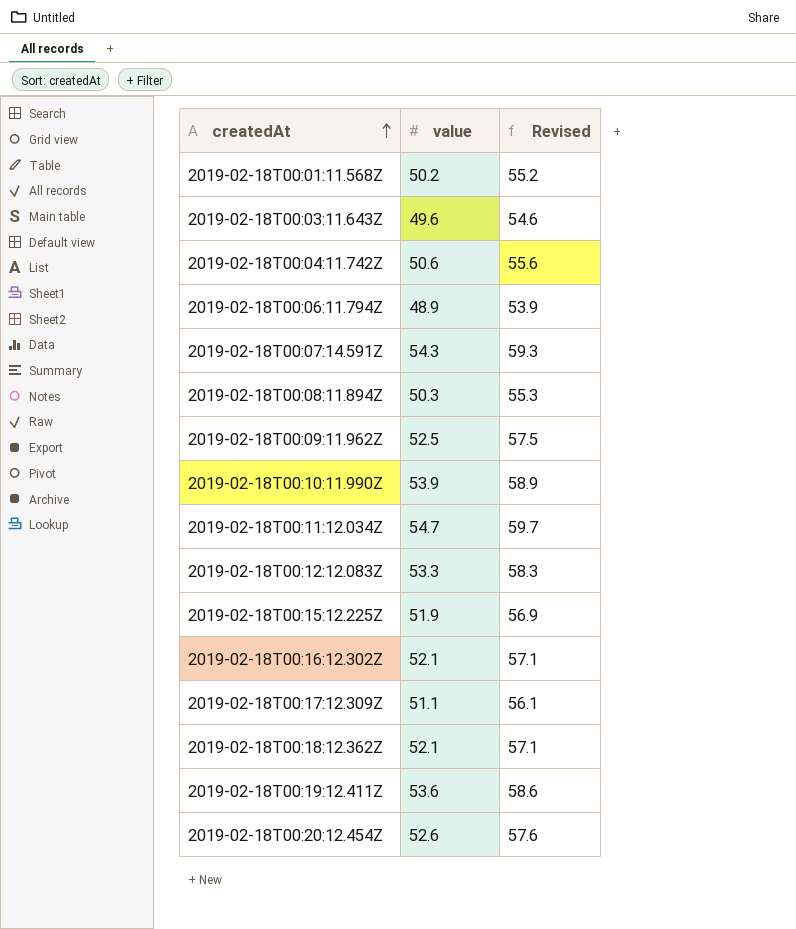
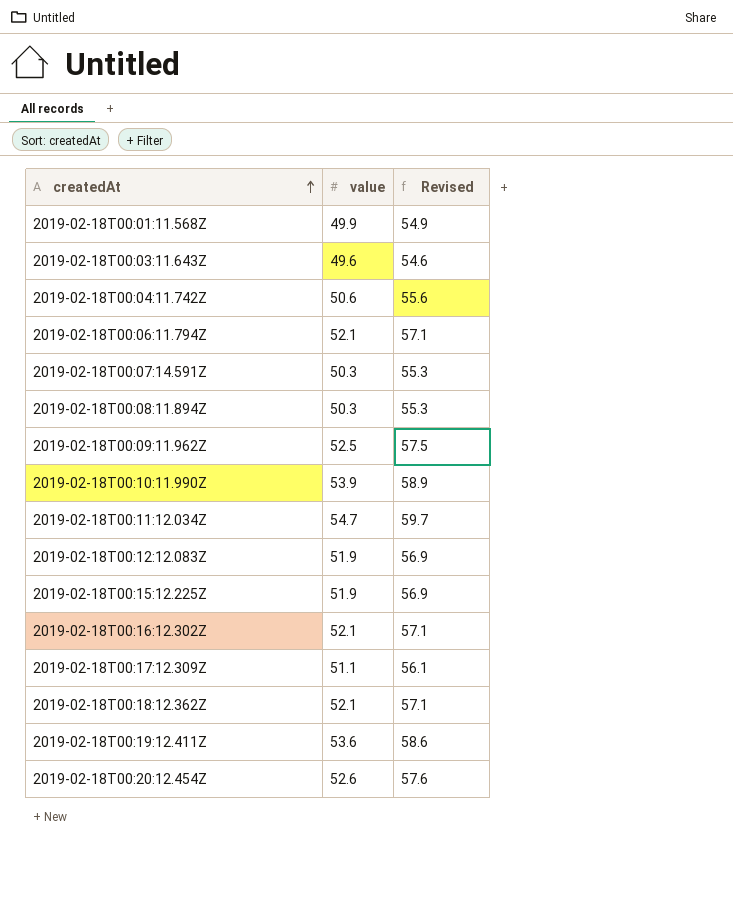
2019-02-18T00:01:11.568Z | value: 50.2 -> 49.9
2019-02-18T00:01:11.568Z | Revised: 55.2 -> 54.9
2019-02-18T00:06:11.794Z | value: 48.9 -> 52.1
2019-02-18T00:06:11.794Z | Revised: 53.9 -> 57.1
2019-02-18T00:07:14.591Z | value: 54.3 -> 50.3
2019-02-18T00:07:14.591Z | Revised: 59.3 -> 55.3
2019-02-18T00:12:12.083Z | value: 53.3 -> 51.9
2019-02-18T00:12:12.083Z | Revised: 58.3 -> 56.9

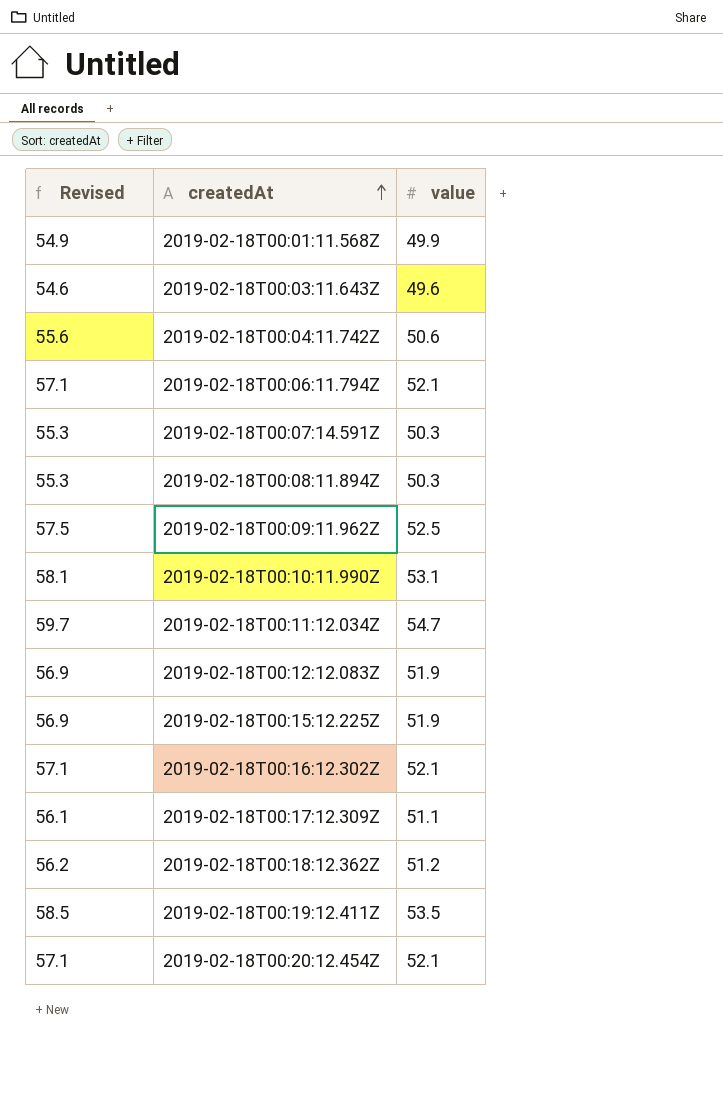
column Revised | position: 3 -> 1
2019-02-18T00:10:11.990Z | Revised: 58.9 -> 58.1
2019-02-18T00:10:11.990Z | value: 53.9 -> 53.1
2019-02-18T00:18:12.362Z | Revised: 57.1 -> 56.2
2019-02-18T00:18:12.362Z | value: 52.1 -> 51.2
2019-02-18T00:19:12.411Z | Revised: 58.6 -> 58.5
2019-02-18T00:19:12.411Z | value: 53.6 -> 53.5
2019-02-18T00:20:12.454Z | Revised: 57.6 -> 57.1
2019-02-18T00:20:12.454Z | value: 52.6 -> 52.1

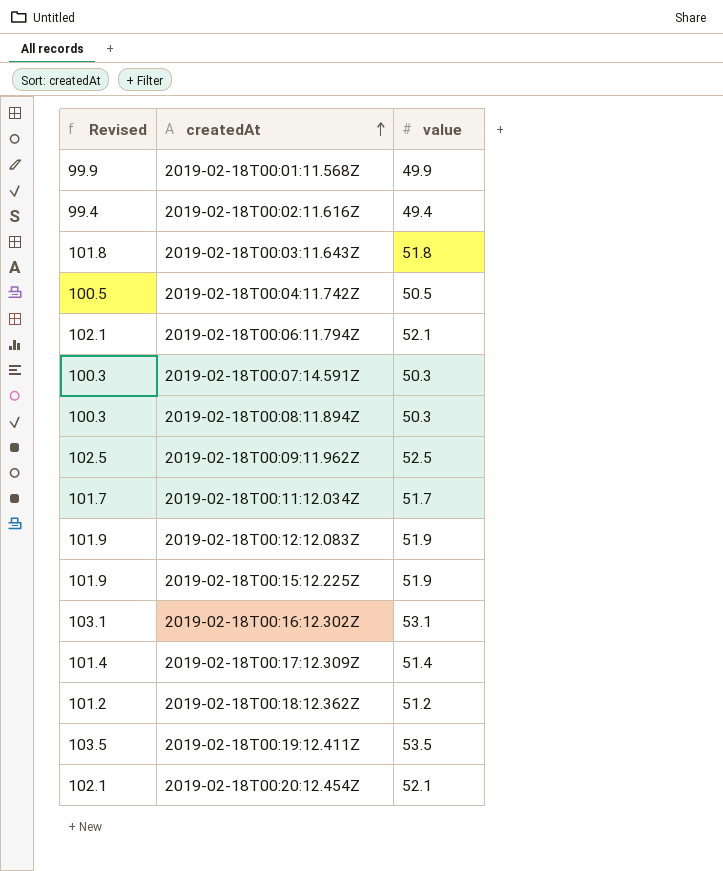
column Revised | formula: [value] + 5 -> [value] + 50
row 2019-02-18T00:10:11.990Z: 58.1 | 53.1 -> none
row 2019-02-18T00:02:11.616Z: none -> 99.4 | 49.4
2019-02-18T00:03:11.643Z | value: 49.6 -> 51.8
2019-02-18T00:04:11.742Z | value: 50.6 -> 50.5
2019-02-18T00:11:12.034Z | value: 54.7 -> 51.7
2019-02-18T00:16:12.302Z | value: 52.1 -> 53.1
2019-02-18T00:17:12.309Z | value: 51.1 -> 51.4

